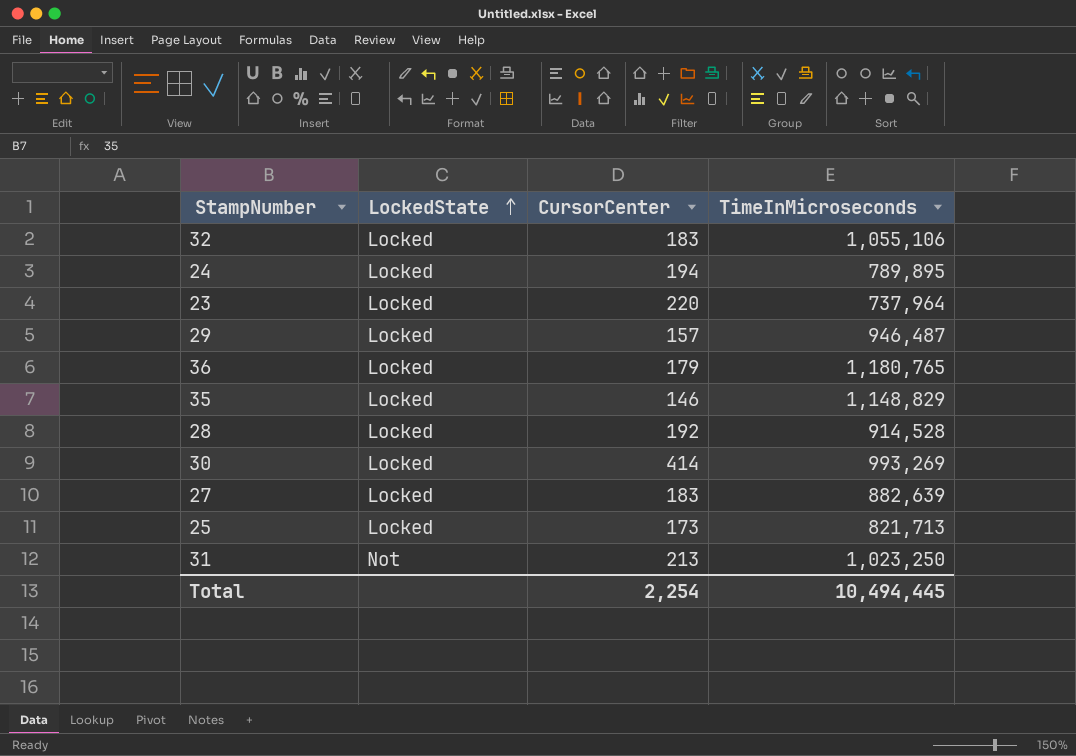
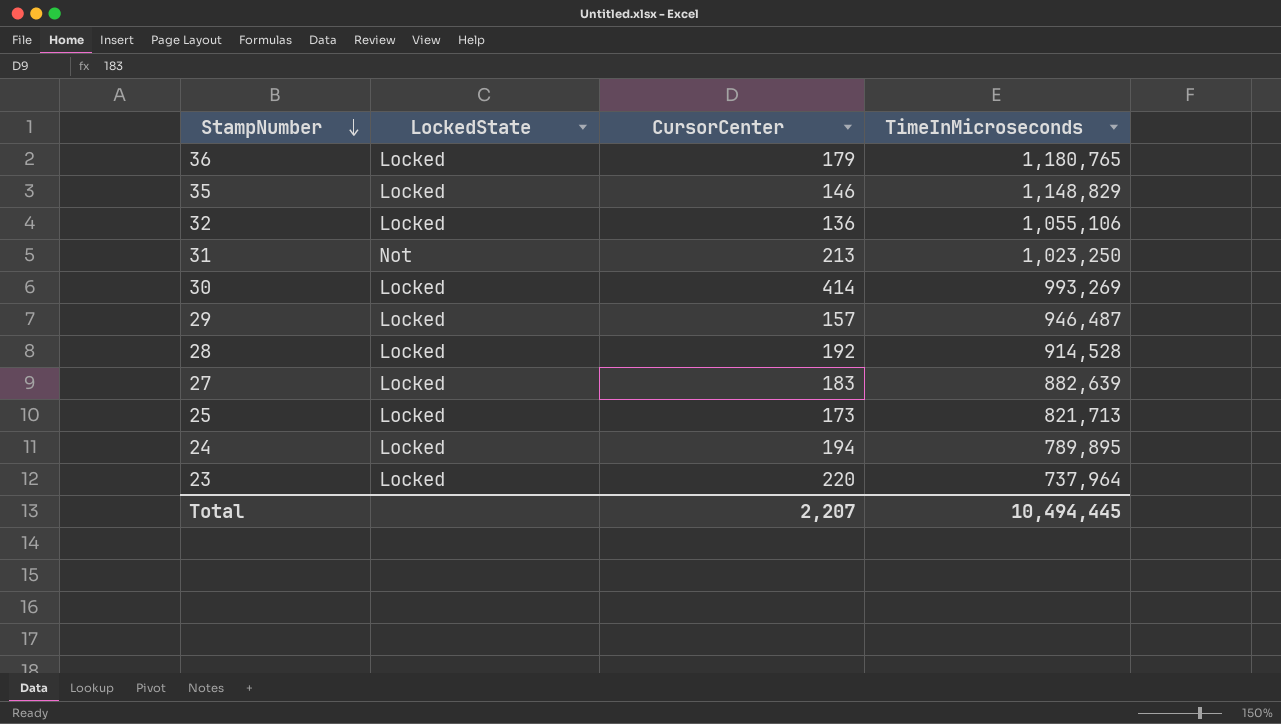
row order: LockedState ascending -> StampNumber descending
32 | CursorCenter: 183 -> 136
Total | CursorCenter: 2,254 -> 2,207

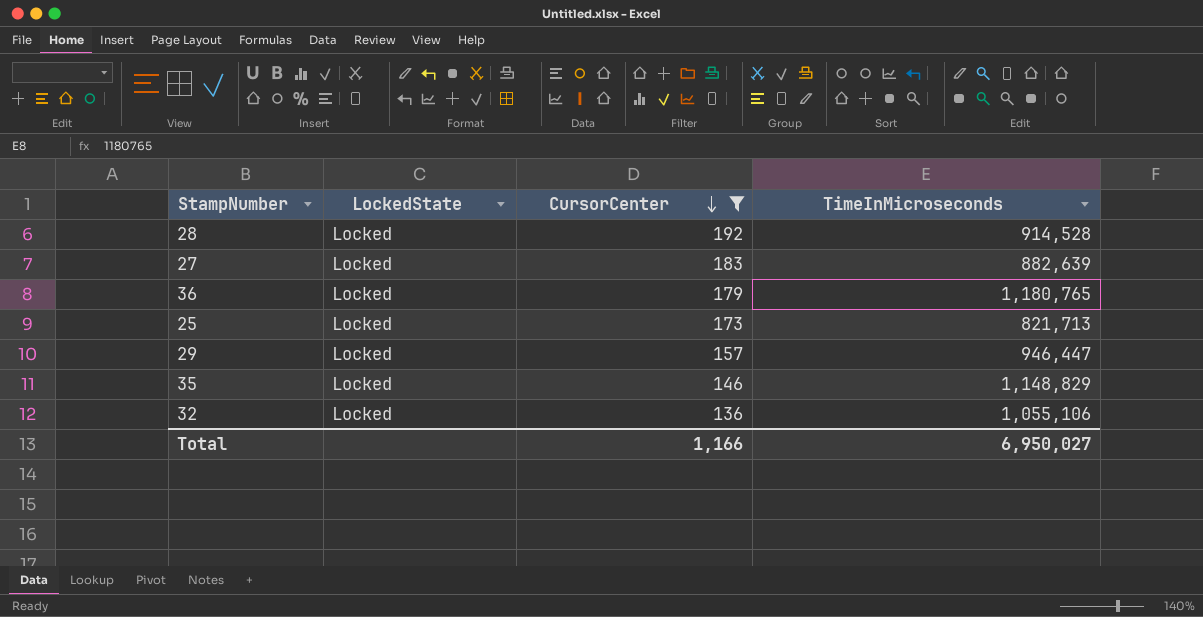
filter: none -> CursorCenter <= 192
row order: StampNumber descending -> CursorCenter descending
29 | TimeInMicroseconds: 946,487 -> 946,447
Total | CursorCenter: 2,207 -> 1,166
Total | TimeInMicroseconds: 10,494,445 -> 6,950,027

